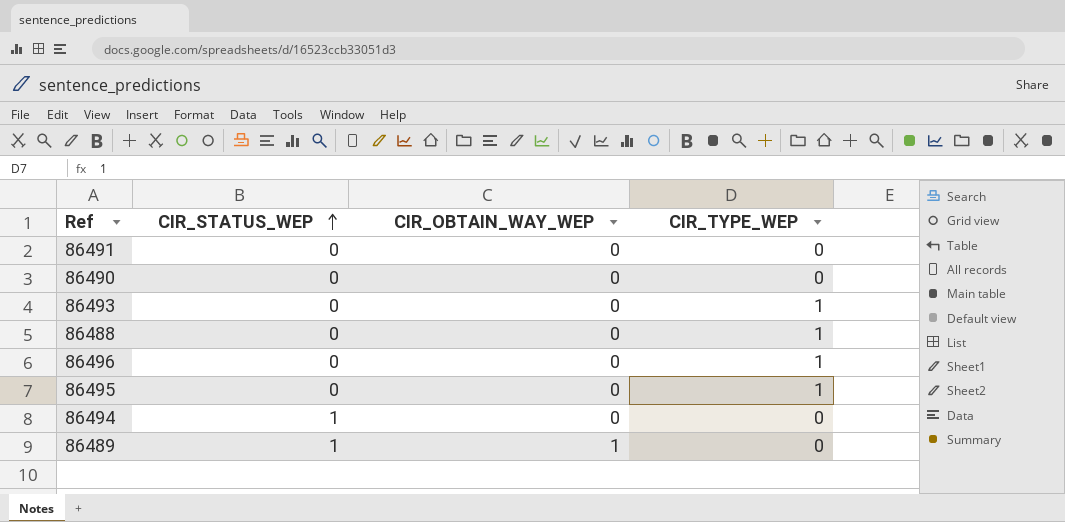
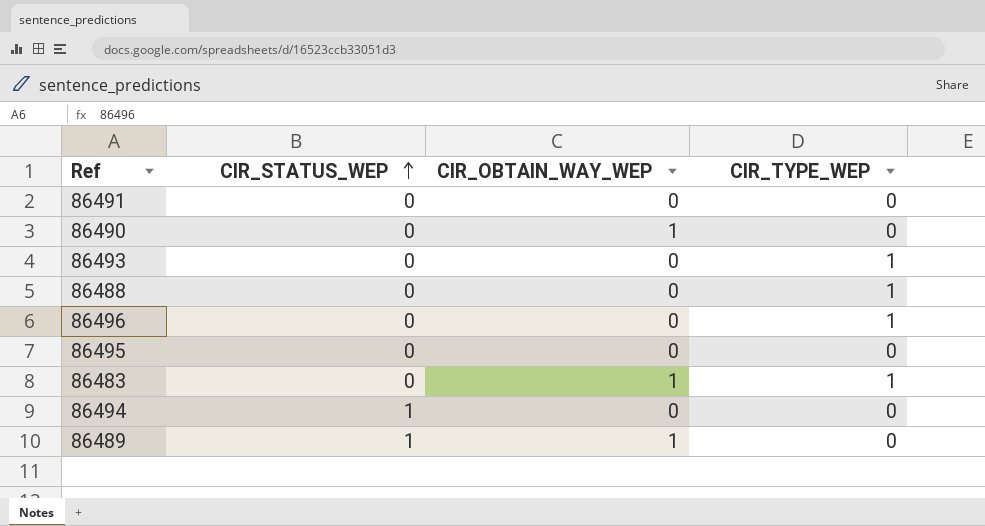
86490 | CIR_OBTAIN_WAY_WEP: 0 -> 1
86495 | CIR_TYPE_WEP: 1 -> 0
row 86483: none -> 0 | 1 | 1

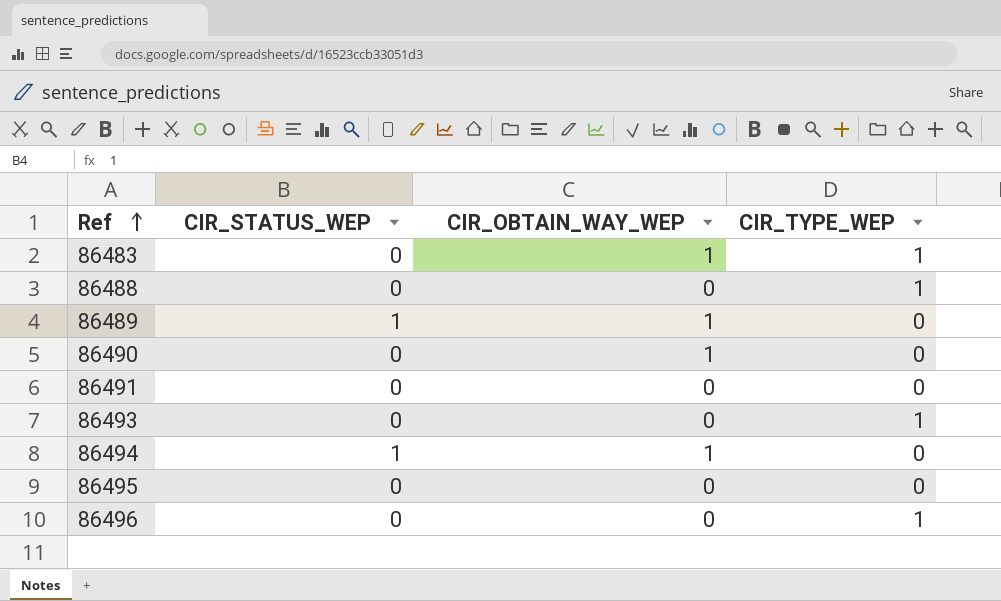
row order: CIR_STATUS_WEP ascending -> Ref ascending
86494 | CIR_OBTAIN_WAY_WEP: 0 -> 1

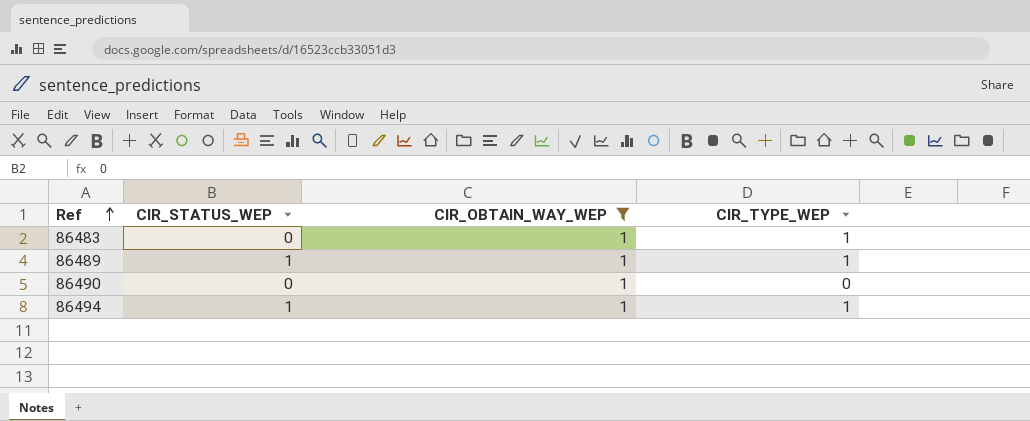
filter: none -> CIR_OBTAIN_WAY_WEP = 1
86489 | CIR_TYPE_WEP: 0 -> 1
86494 | CIR_TYPE_WEP: 0 -> 1

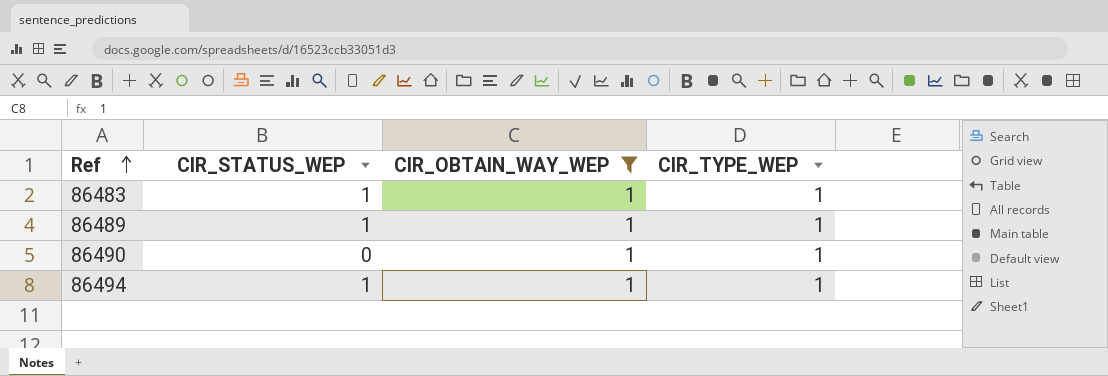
86483 | CIR_STATUS_WEP: 0 -> 1
86490 | CIR_TYPE_WEP: 0 -> 1

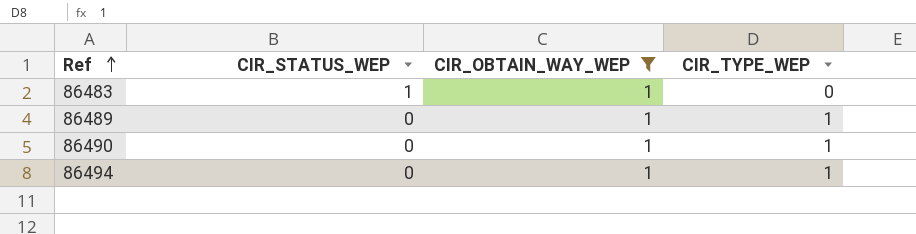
86483 | CIR_TYPE_WEP: 1 -> 0
86489 | CIR_STATUS_WEP: 1 -> 0
86494 | CIR_STATUS_WEP: 1 -> 0

